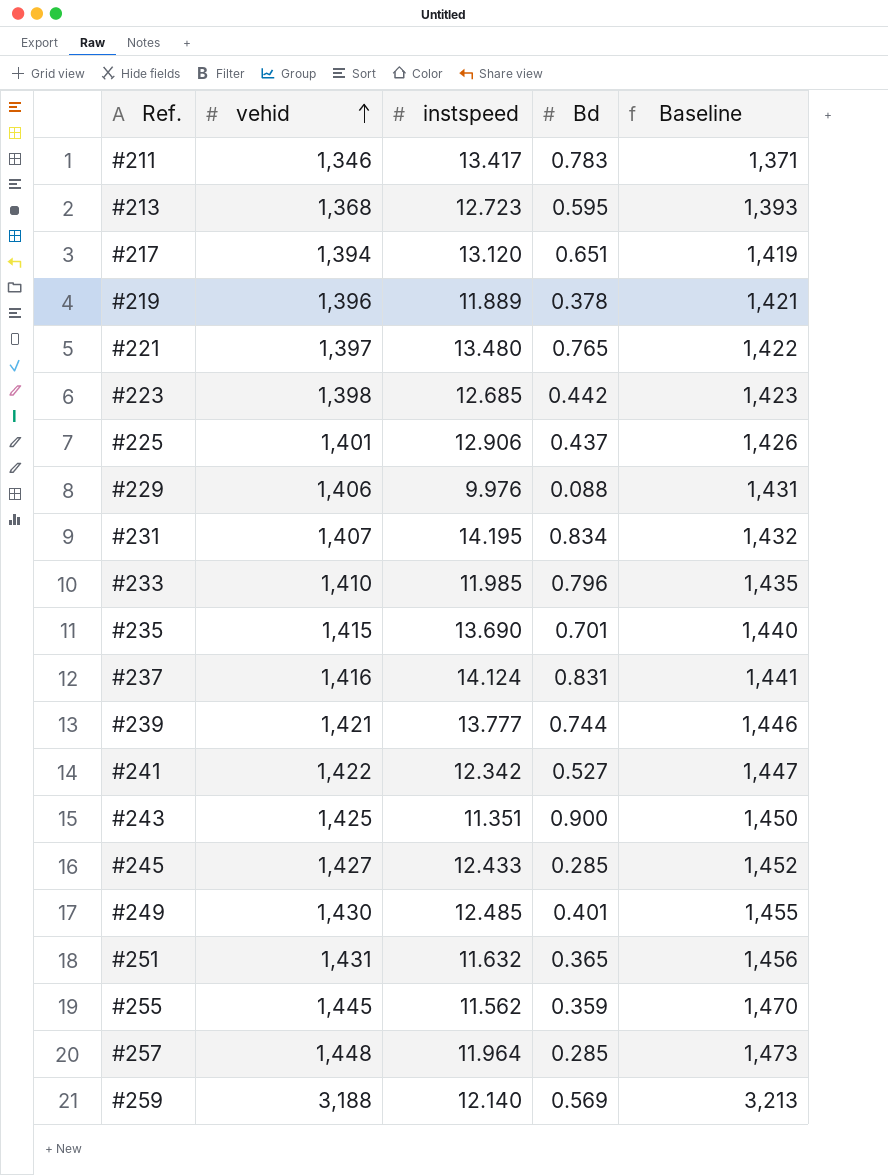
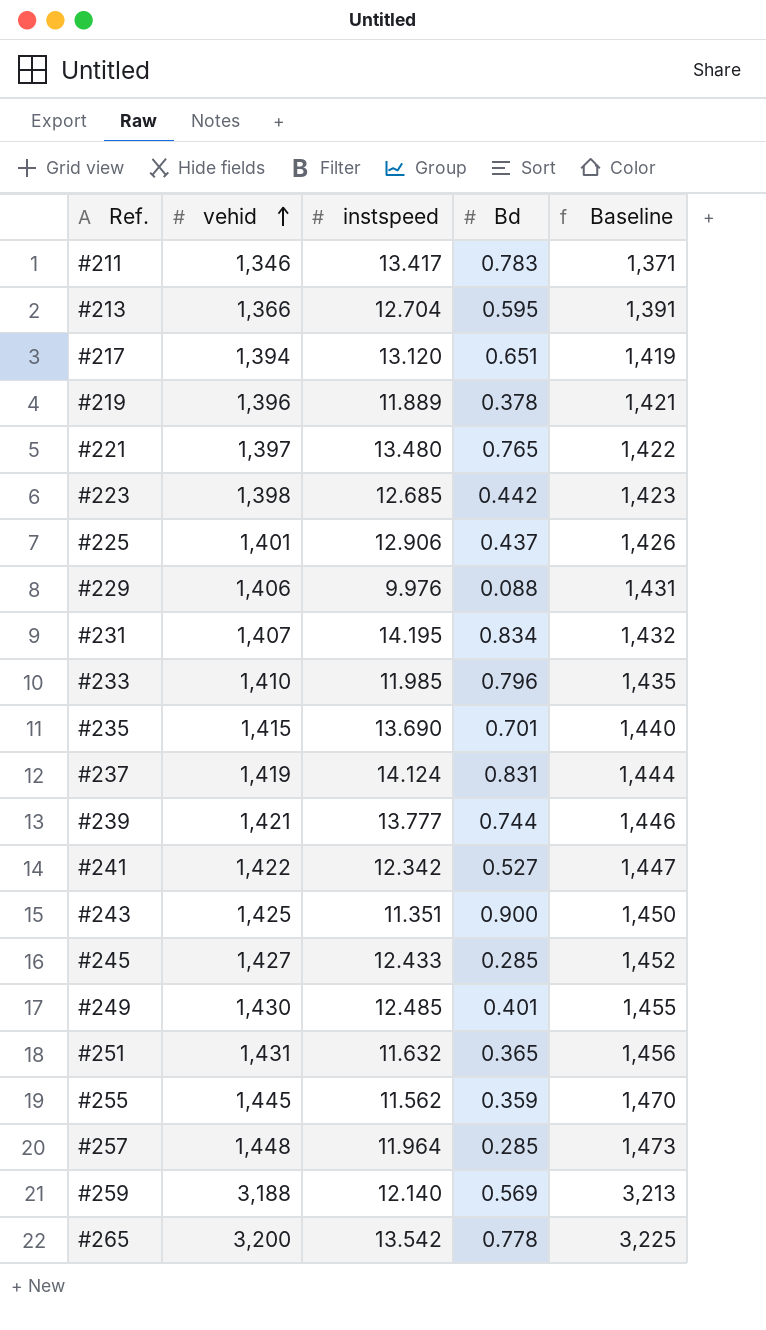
#213 | vehid: 1,368 -> 1,366
#213 | instspeed: 12.723 -> 12.704
#213 | Baseline: 1,393 -> 1,391
#237 | vehid: 1,416 -> 1,419
#237 | Baseline: 1,441 -> 1,444
row #265: none -> 3,200 | 13.542 | 0.778 | 3,225

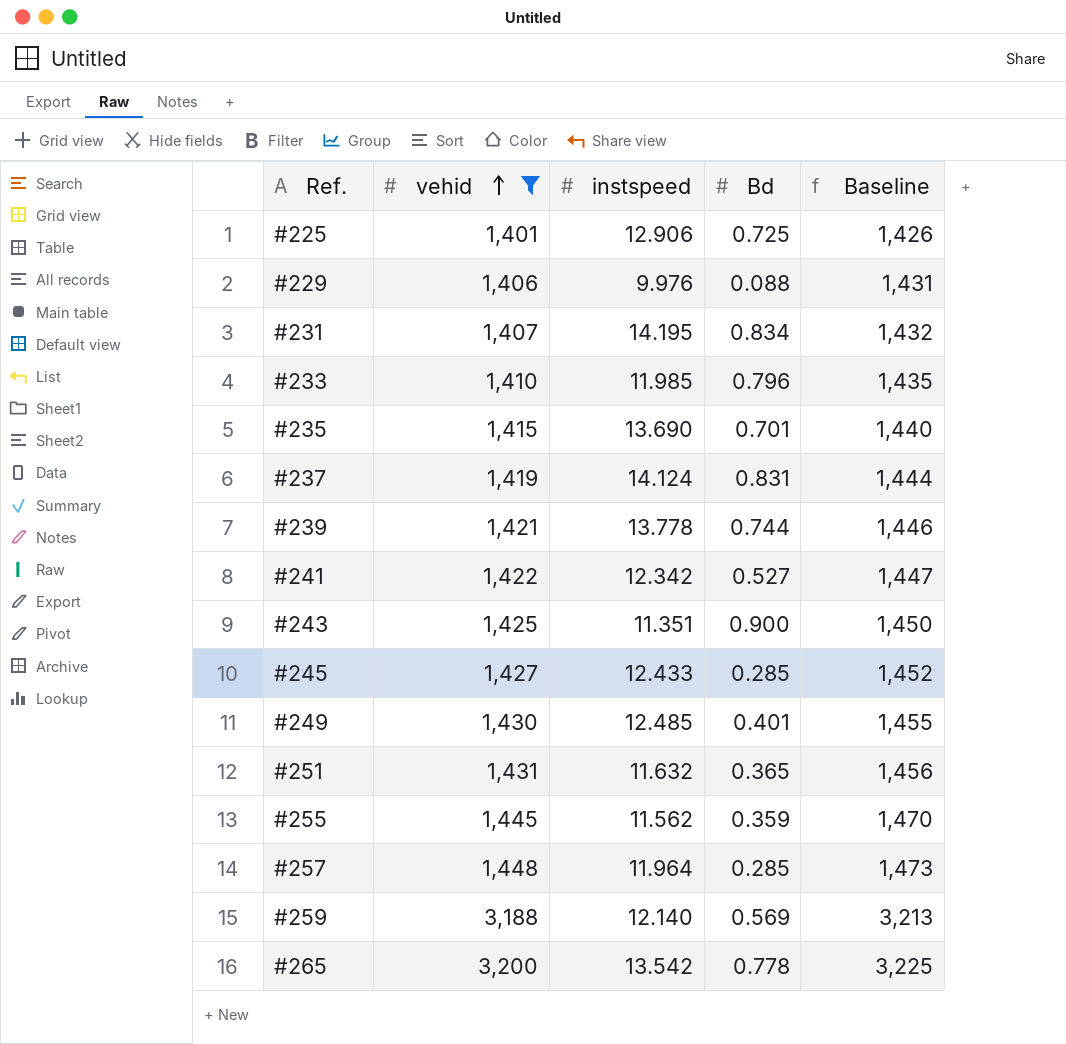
filter: none -> vehid >= 1,401
#225 | Bd: 0.437 -> 0.725
#239 | instspeed: 13.777 -> 13.778

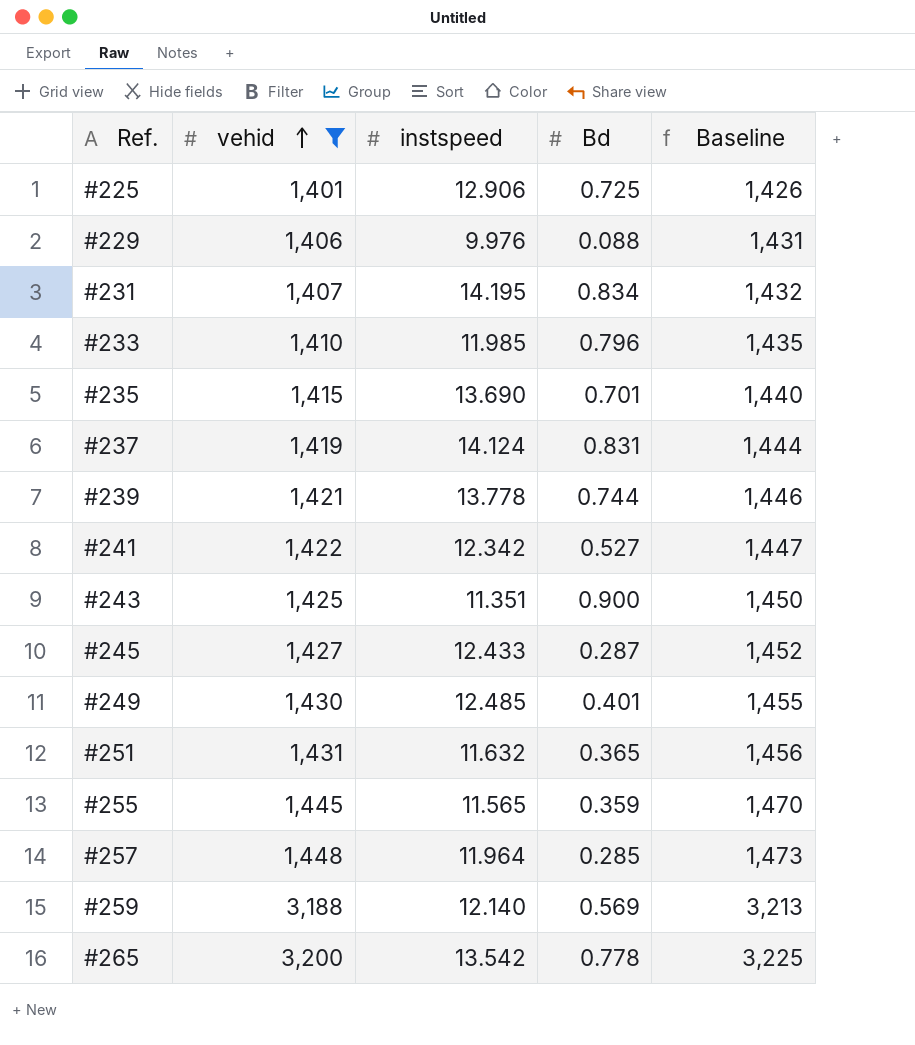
#245 | Bd: 0.285 -> 0.287
#255 | instspeed: 11.562 -> 11.565

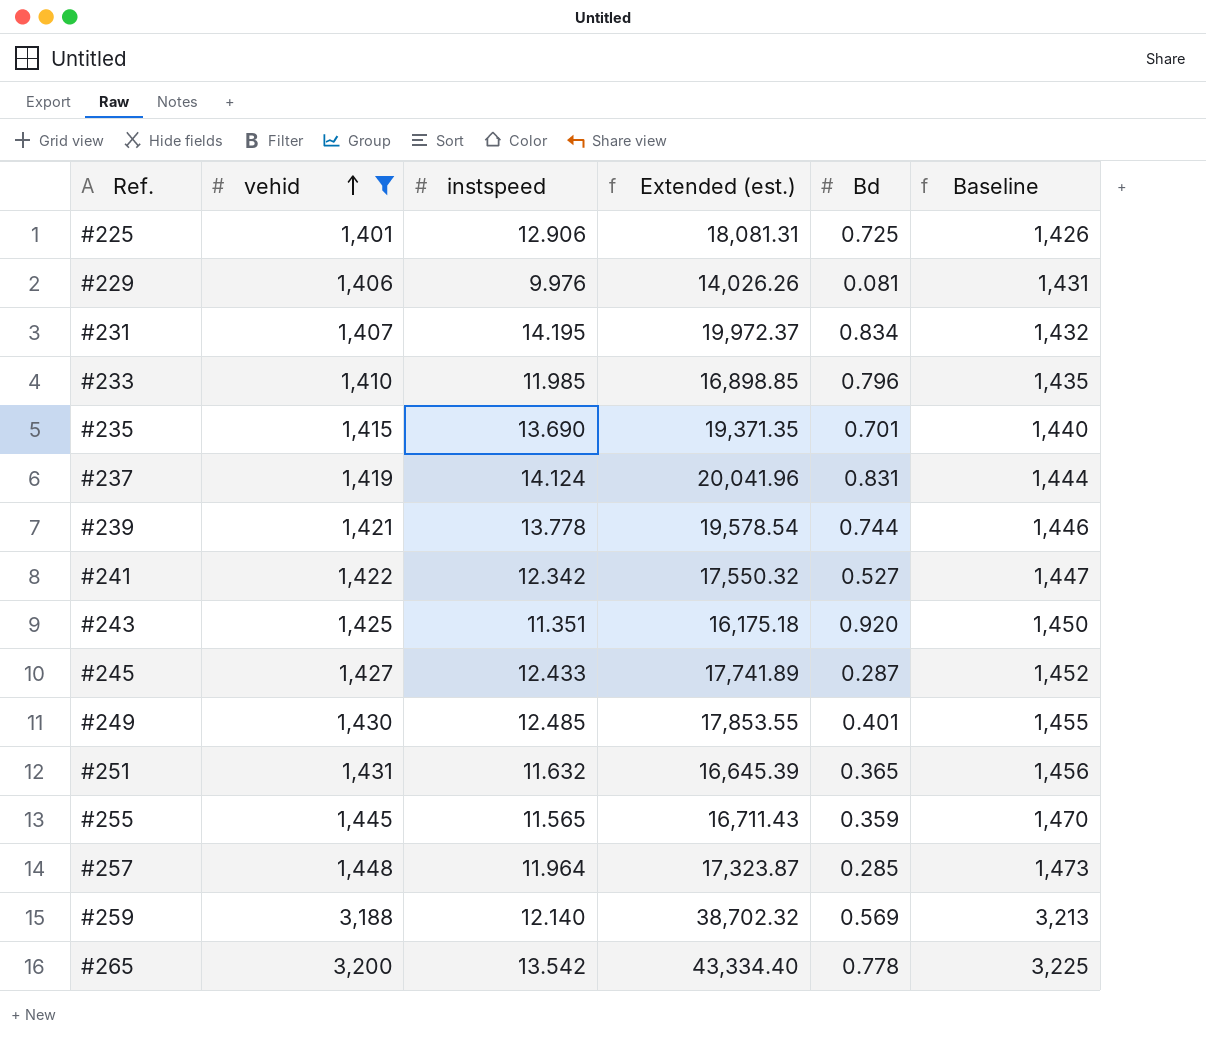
column Extended (est.) | formula: none -> [vehid] * [instspeed]
#229 | Bd: 0.088 -> 0.081
#243 | Bd: 0.900 -> 0.920

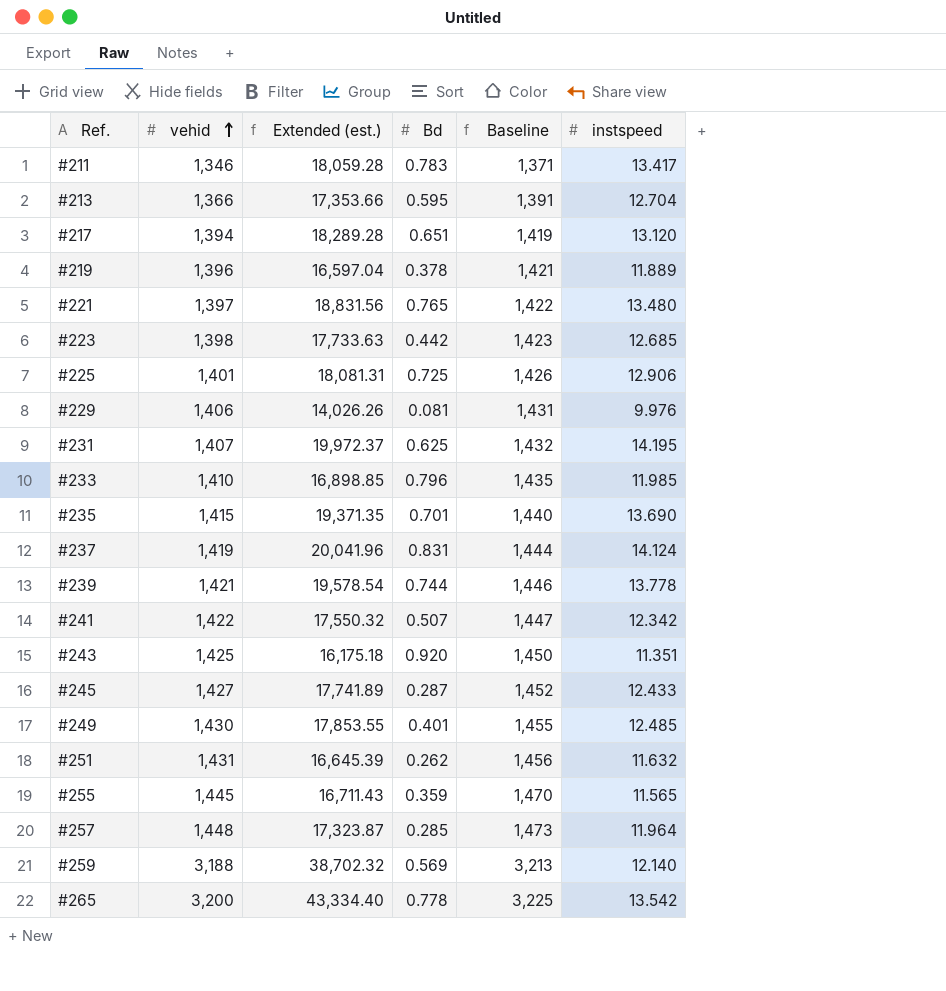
filter: vehid >= 1,401 -> none
column instspeed | position: 3 -> 6
#231 | Bd: 0.834 -> 0.625
#241 | Bd: 0.527 -> 0.507
#251 | Bd: 0.365 -> 0.262

